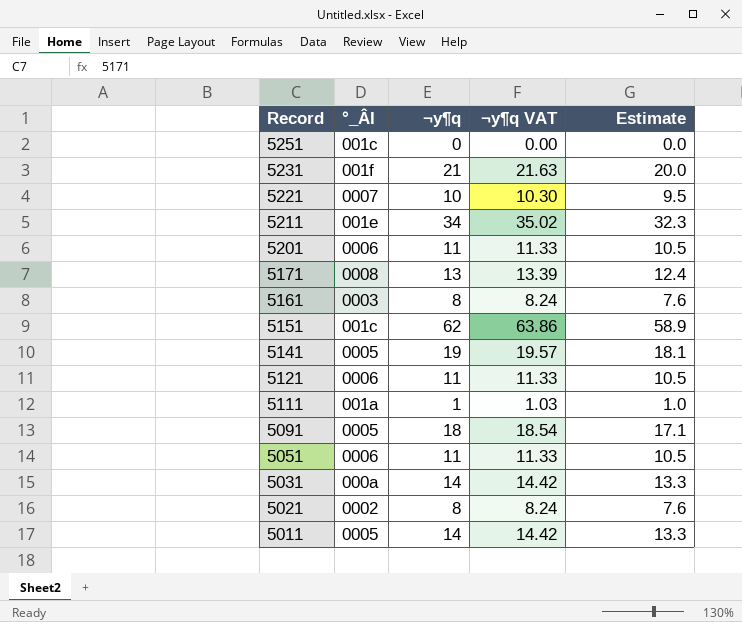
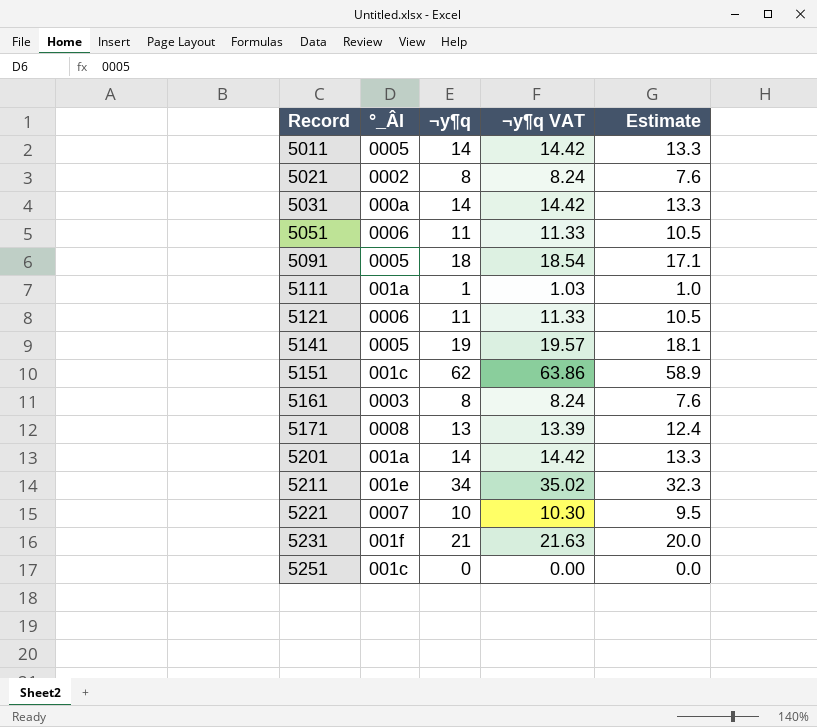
row order: Record descending -> Record ascending
5201 | °_ÂI: 0006 -> 001a
5201 | ¬y¶q: 11 -> 14
5201 | ¬y¶q VAT: 11.33 -> 14.42
5201 | Estimate: 10.5 -> 13.3

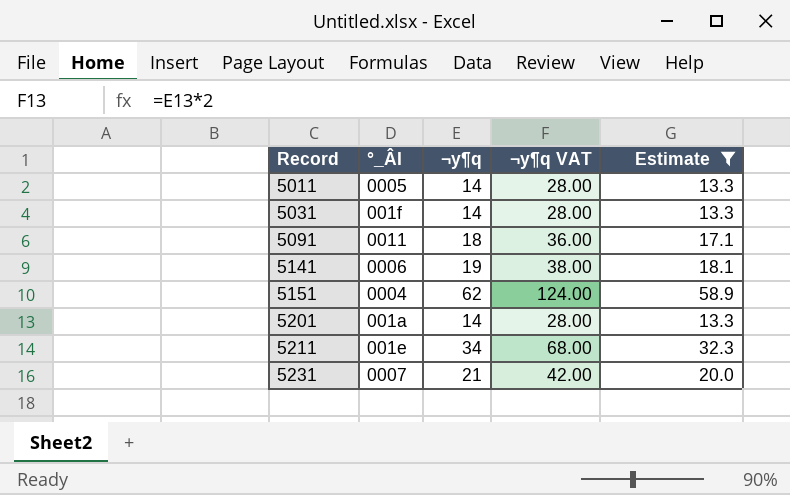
filter: none -> Estimate >= 13.3
column ¬y¶q VAT | formula: [¬y¶q] * 1.03 -> [¬y¶q] * 2
5031 | °_ÂI: 000a -> 001f
5091 | °_ÂI: 0005 -> 0011
5141 | °_ÂI: 0005 -> 0006
5151 | °_ÂI: 001c -> 0004
5231 | °_ÂI: 001f -> 0007

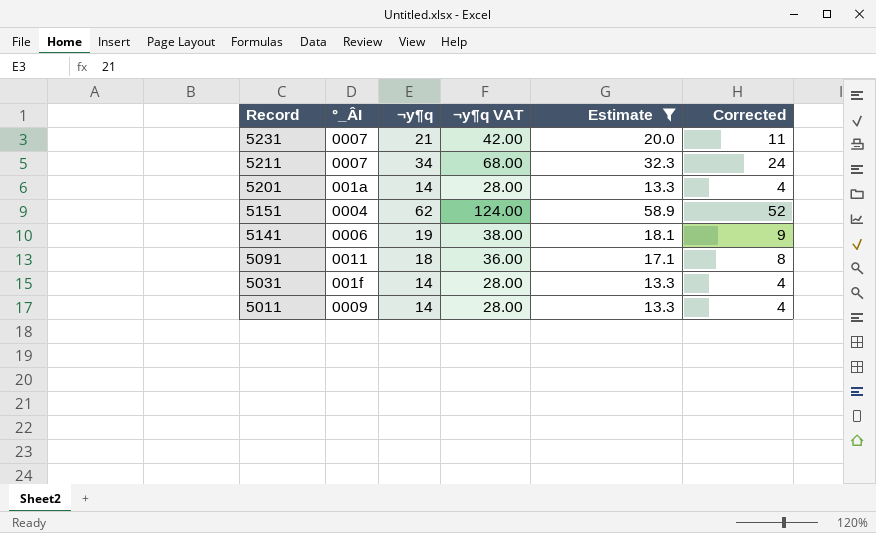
row order: Record ascending -> Record descending
column Corrected | formula: none -> [¬y¶q] - 10
5211 | °_ÂI: 001e -> 0007
5011 | °_ÂI: 0005 -> 0009

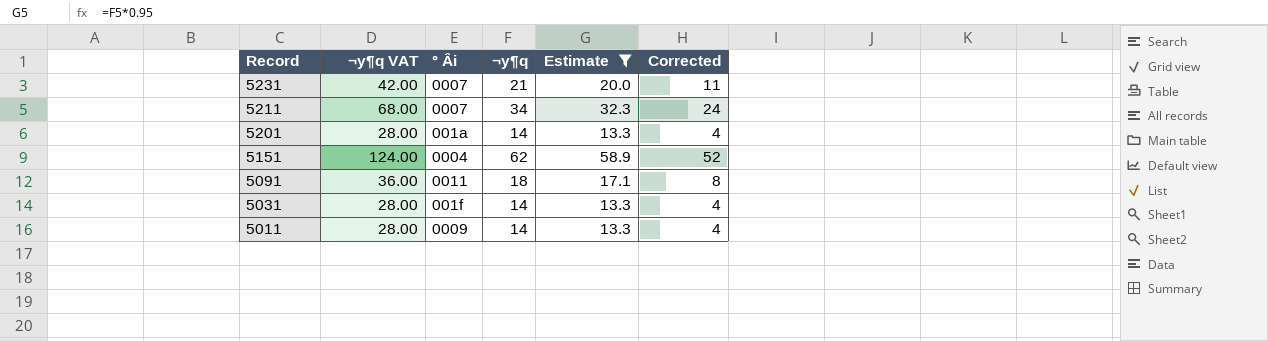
column ¬y¶q VAT | position: 4 -> 2
column name: °_ÂI -> ° Âi
row 5141: 0006 | 19 | 38.00 | 18.1 | 9 -> none

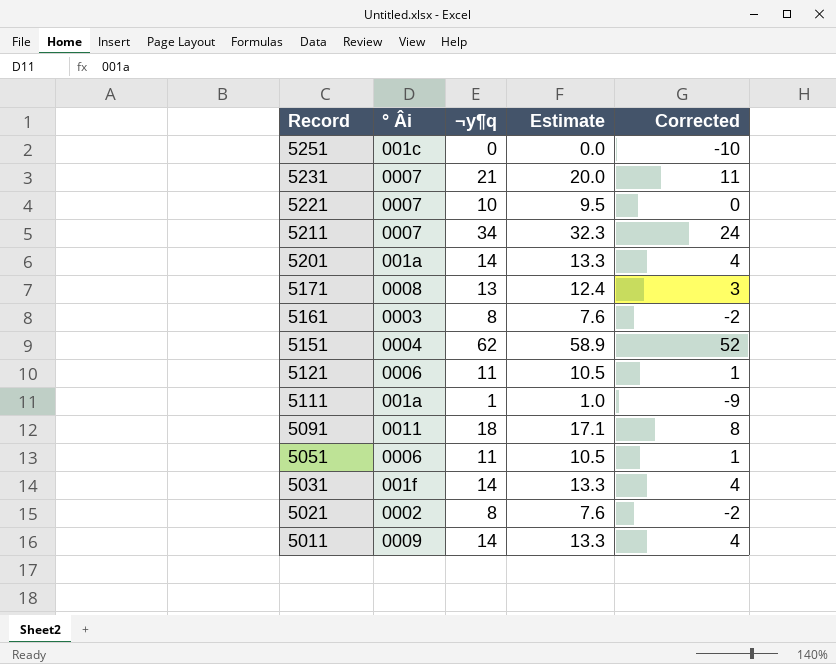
filter: Estimate >= 13.3 -> none
column ¬y¶q VAT | formula: [¬y¶q] * 2 -> none

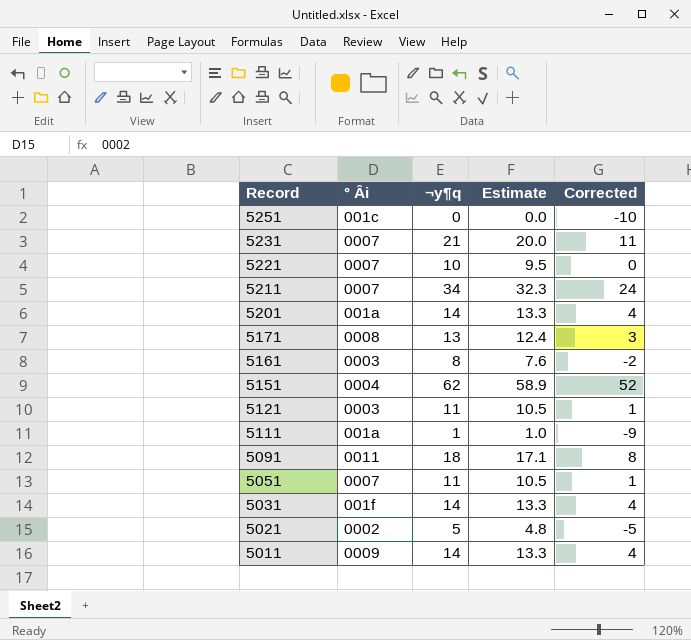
5121 | ° Âi: 0006 -> 0003
5051 | ° Âi: 0006 -> 0007
5021 | ¬y¶q: 8 -> 5
5021 | Estimate: 7.6 -> 4.8
5021 | Corrected: -2 -> -5

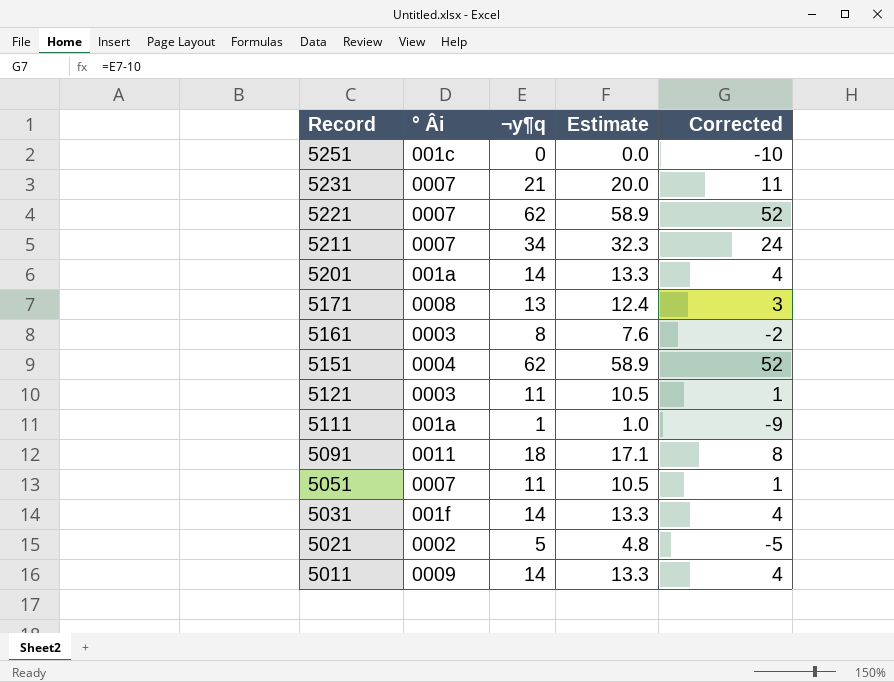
5221 | ¬y¶q: 10 -> 62
5221 | Estimate: 9.5 -> 58.9
5221 | Corrected: 0 -> 52

